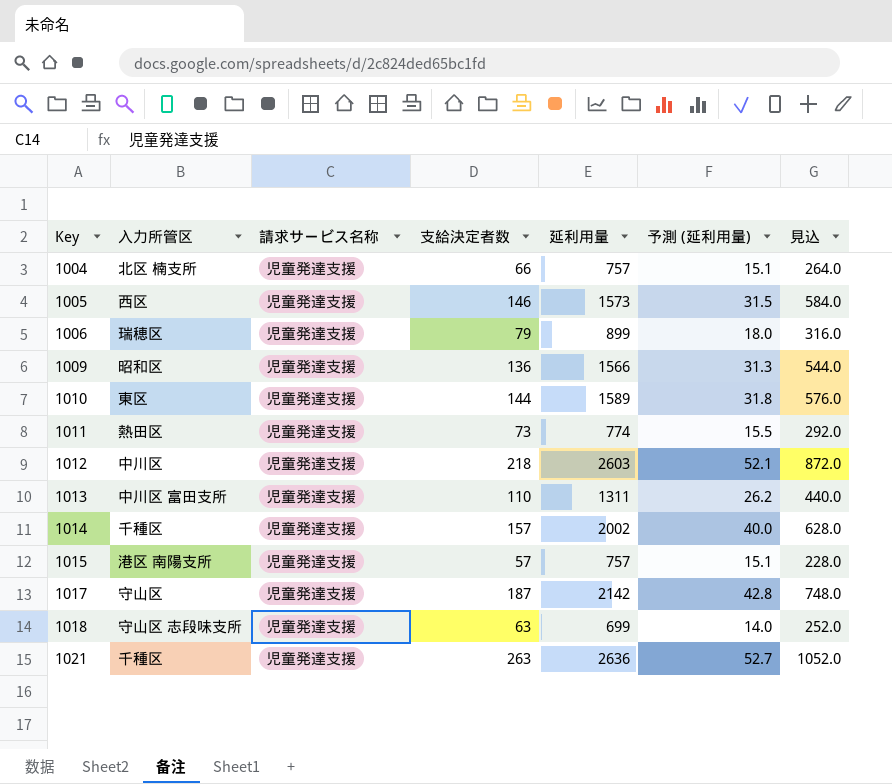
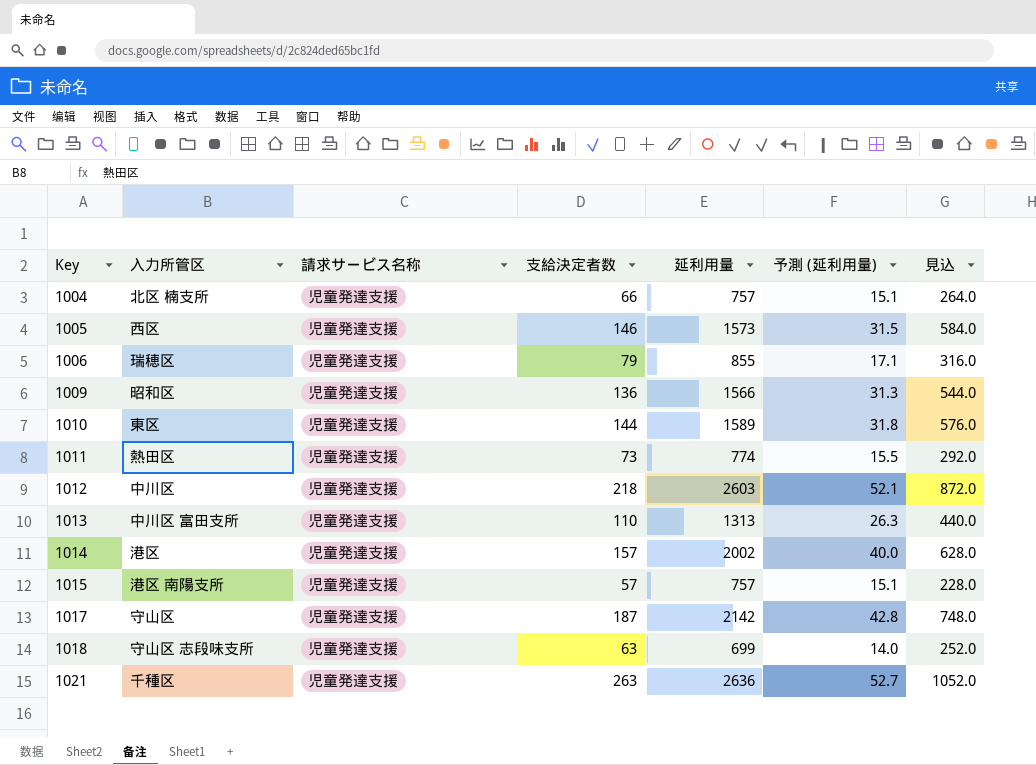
1006 | 延利用量: 899 -> 855
1006 | 予測 (延利用量): 18.0 -> 17.1
1013 | 延利用量: 1311 -> 1313
1013 | 予測 (延利用量): 26.2 -> 26.3
1014 | 入力所管区: 千種区 -> 港区

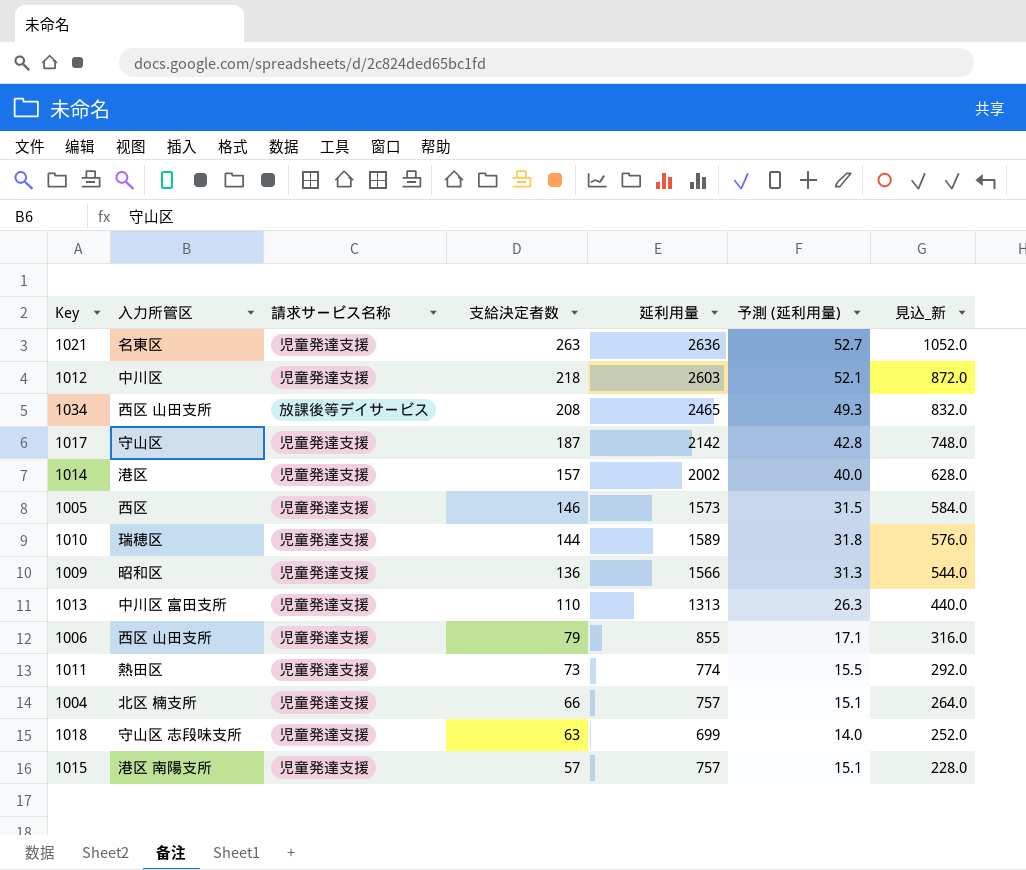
row order: Key ascending -> 支給決定者数 descending
column name: 見込 -> 見込_新
1021 | 入力所管区: 千種区 -> 名東区
row 1034: none -> 西区 山田支所 | 放課後等デイサービス | 208 | 2465 | 49.3 | 832.0
1010 | 入力所管区: 東区 -> 瑞穂区
1006 | 入力所管区: 瑞穂区 -> 西区 山田支所

